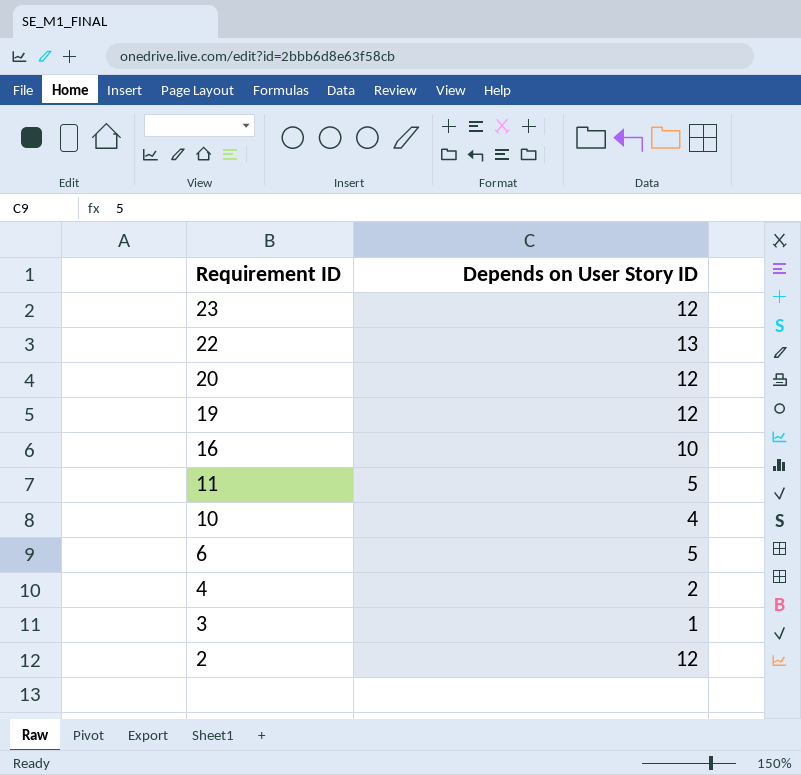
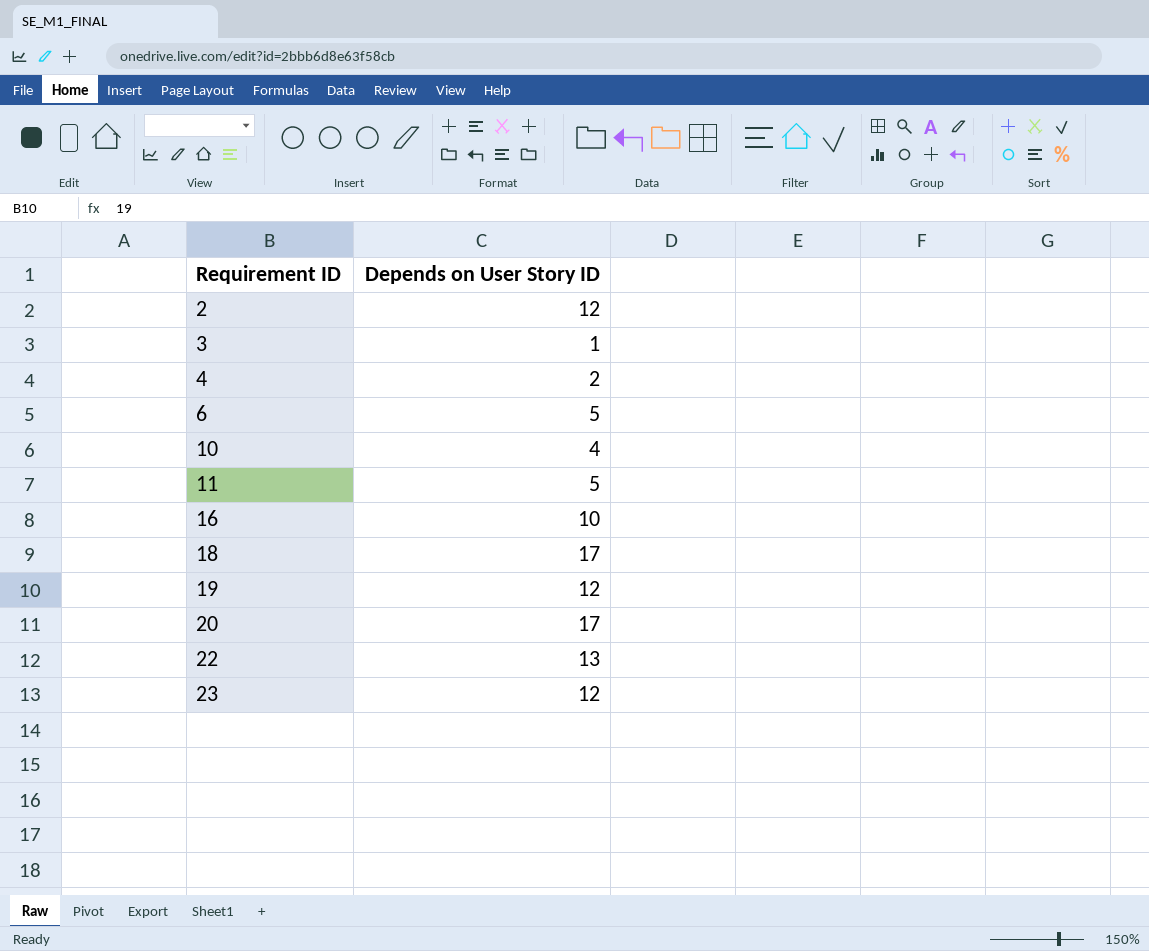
row order: Requirement ID descending -> Requirement ID ascending
row 18: none -> 17
20 | Depends on User Story ID: 12 -> 17

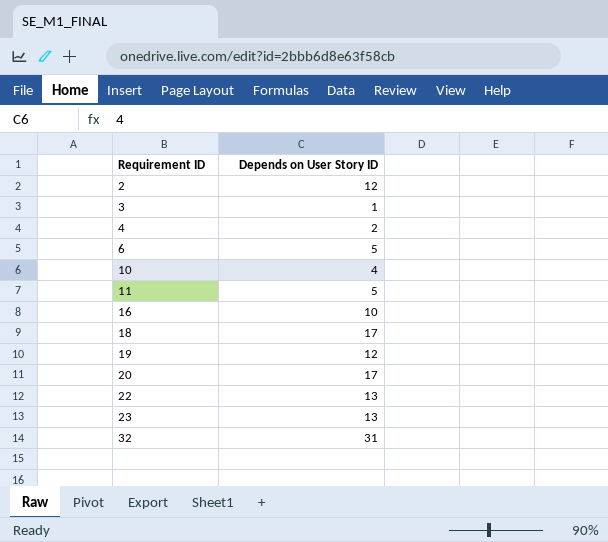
23 | Depends on User Story ID: 12 -> 13
row 32: none -> 31

